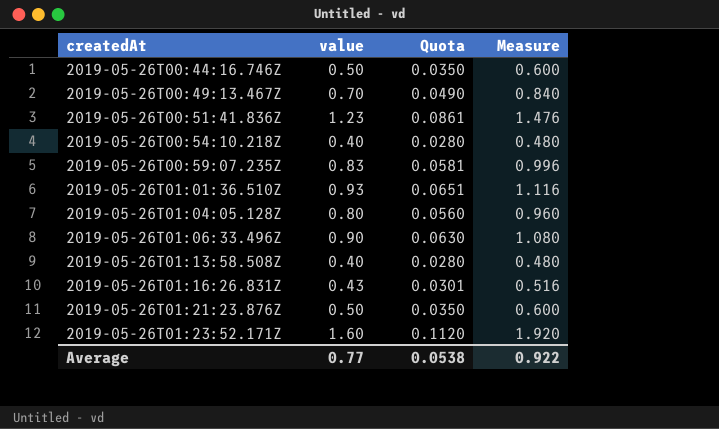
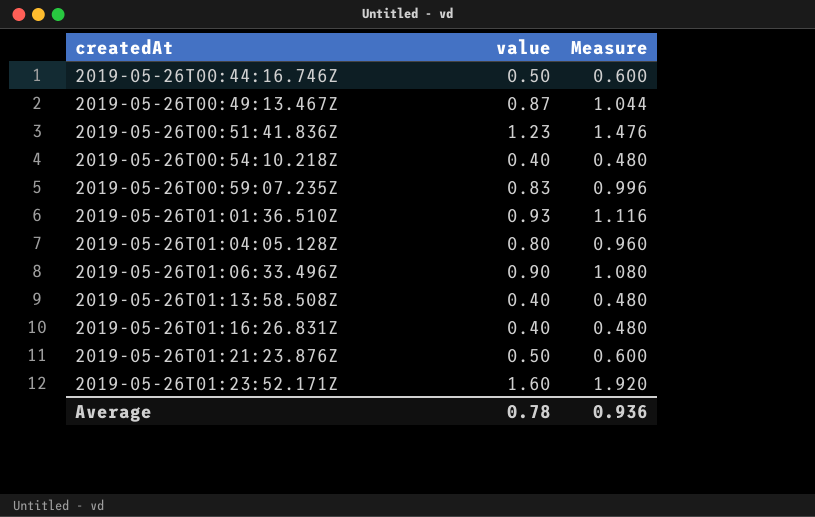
column Quota | formula: [value] * 0.07 -> none
2019-05-26T00:49:13.467Z | value: 0.70 -> 0.87
2019-05-26T00:49:13.467Z | Measure: 0.840 -> 1.044
2019-05-26T01:16:26.831Z | value: 0.43 -> 0.40
2019-05-26T01:16:26.831Z | Measure: 0.516 -> 0.480
Average | value: 0.77 -> 0.78
Average | Measure: 0.922 -> 0.936

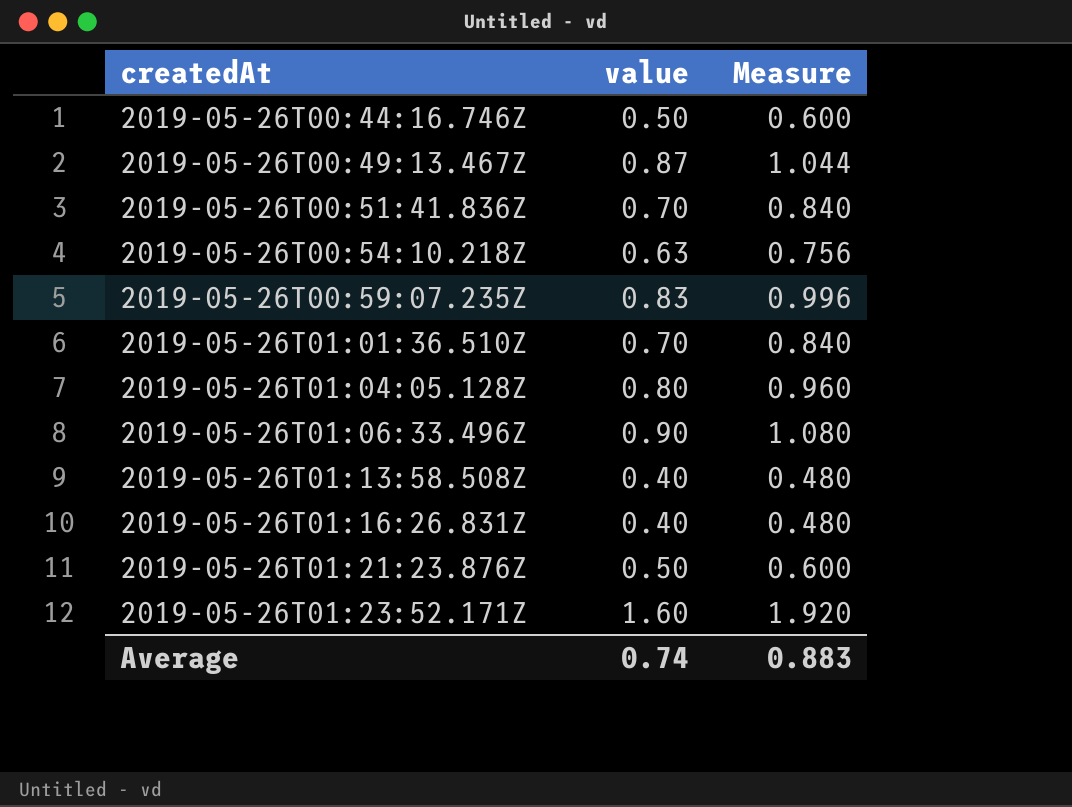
2019-05-26T00:51:41.836Z | value: 1.23 -> 0.70
2019-05-26T00:51:41.836Z | Measure: 1.476 -> 0.840
2019-05-26T00:54:10.218Z | value: 0.40 -> 0.63
2019-05-26T00:54:10.218Z | Measure: 0.480 -> 0.756
2019-05-26T01:01:36.510Z | value: 0.93 -> 0.70
2019-05-26T01:01:36.510Z | Measure: 1.116 -> 0.840
Average | value: 0.78 -> 0.74
Average | Measure: 0.936 -> 0.883

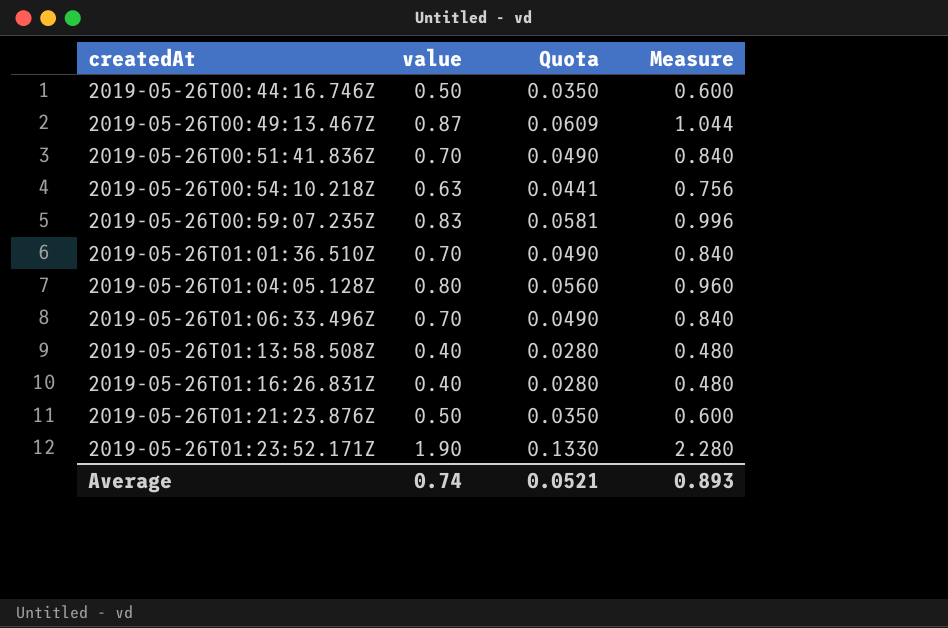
column Quota | formula: none -> [value] * 0.07
2019-05-26T01:06:33.496Z | value: 0.90 -> 0.70
2019-05-26T01:06:33.496Z | Measure: 1.080 -> 0.840
2019-05-26T01:23:52.171Z | value: 1.60 -> 1.90
2019-05-26T01:23:52.171Z | Measure: 1.920 -> 2.280
Average | Measure: 0.883 -> 0.893

